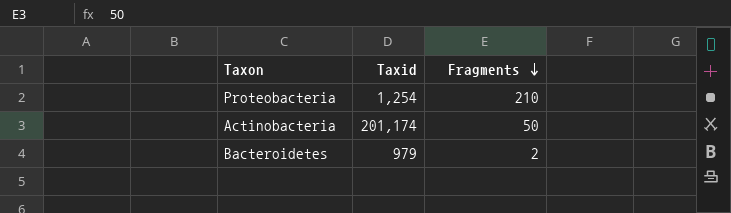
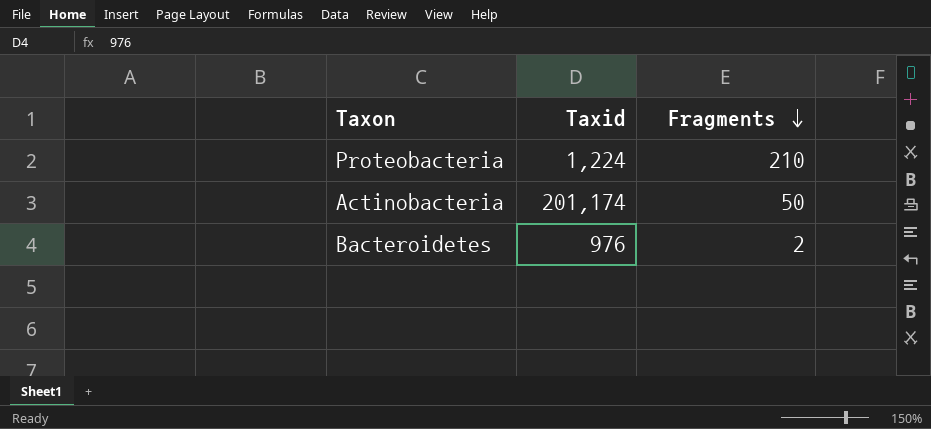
Proteobacteria | Taxid: 1,254 -> 1,224
Bacteroidetes | Taxid: 979 -> 976

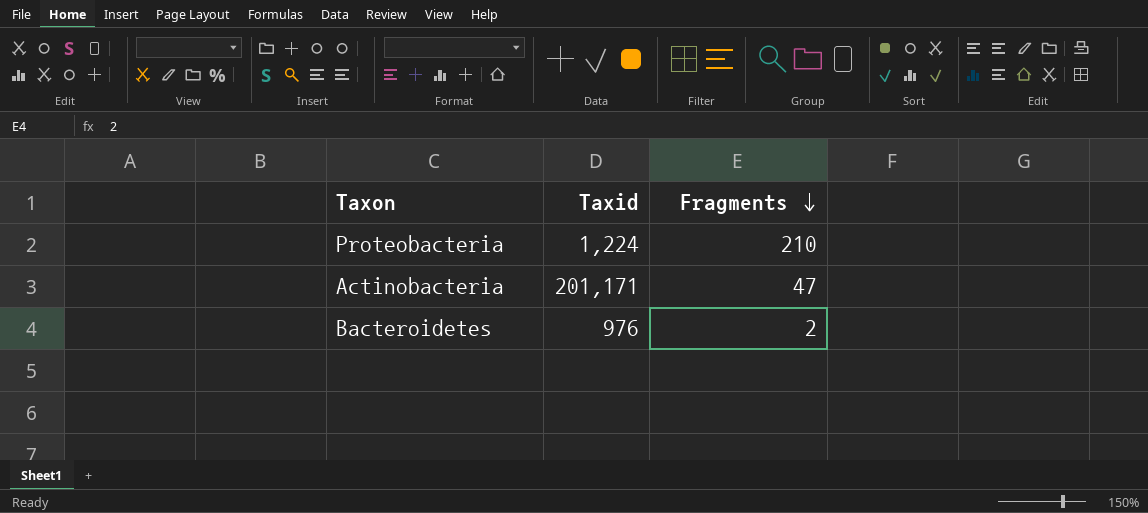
Actinobacteria | Taxid: 201,174 -> 201,171
Actinobacteria | Fragments: 50 -> 47

